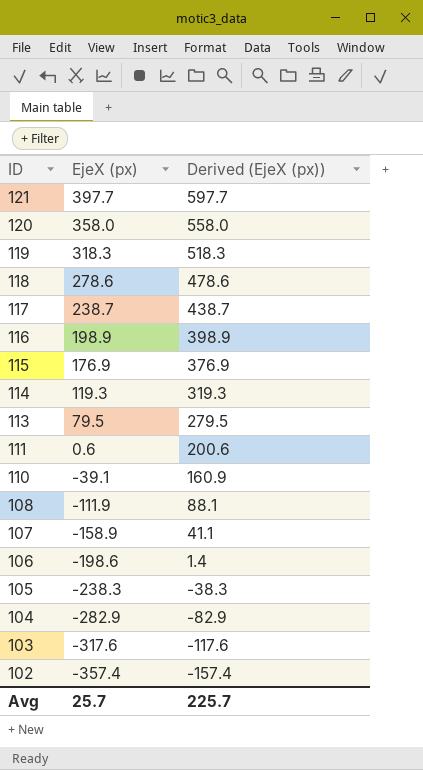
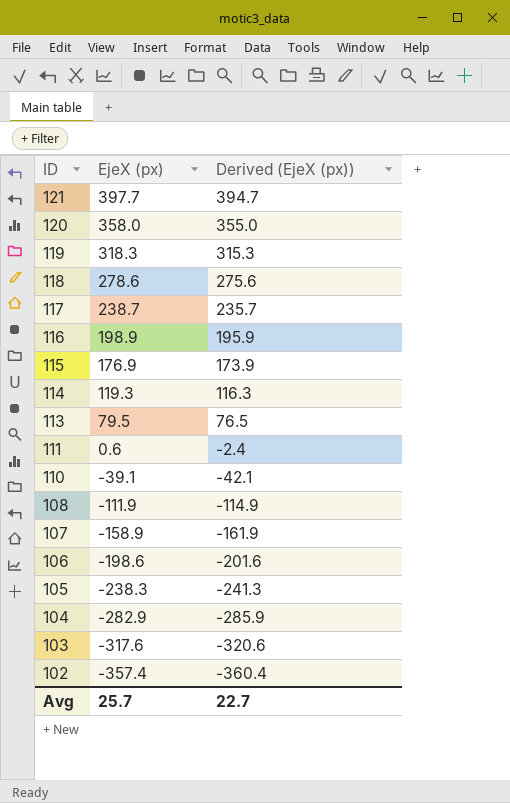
column Derived (EjeX (px)) | formula: [EjeX (px)] + 200 -> [EjeX (px)] - 3
Avg | Derived (EjeX (px)): 225.7 -> 22.7

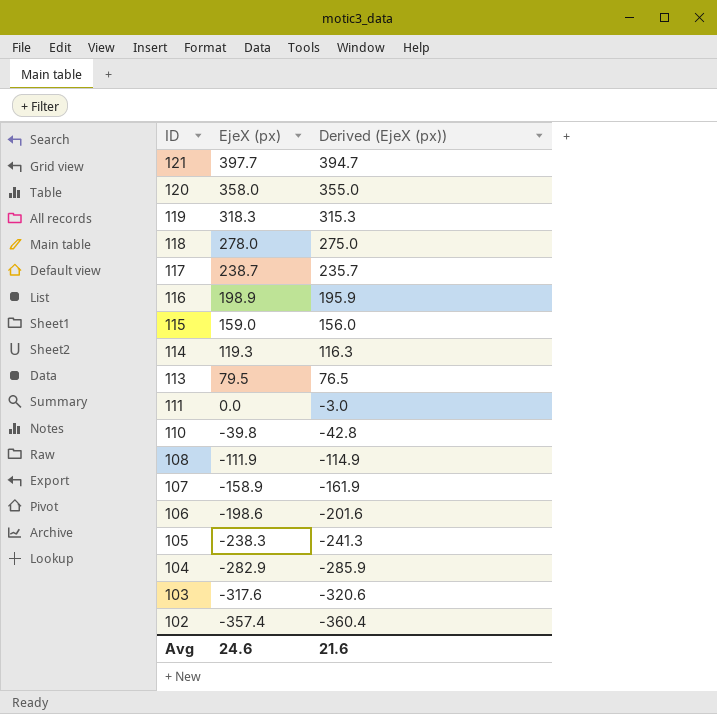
118 | EjeX (px): 278.6 -> 278.0
118 | Derived (EjeX (px)): 275.6 -> 275.0
115 | EjeX (px): 176.9 -> 159.0
115 | Derived (EjeX (px)): 173.9 -> 156.0
111 | EjeX (px): 0.6 -> 0.0
111 | Derived (EjeX (px)): -2.4 -> -3.0
110 | EjeX (px): -39.1 -> -39.8
110 | Derived (EjeX (px)): -42.1 -> -42.8
Avg | EjeX (px): 25.7 -> 24.6
Avg | Derived (EjeX (px)): 22.7 -> 21.6

